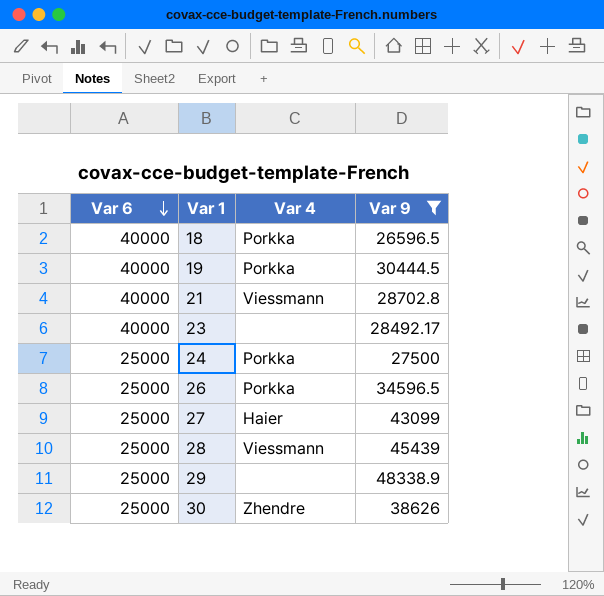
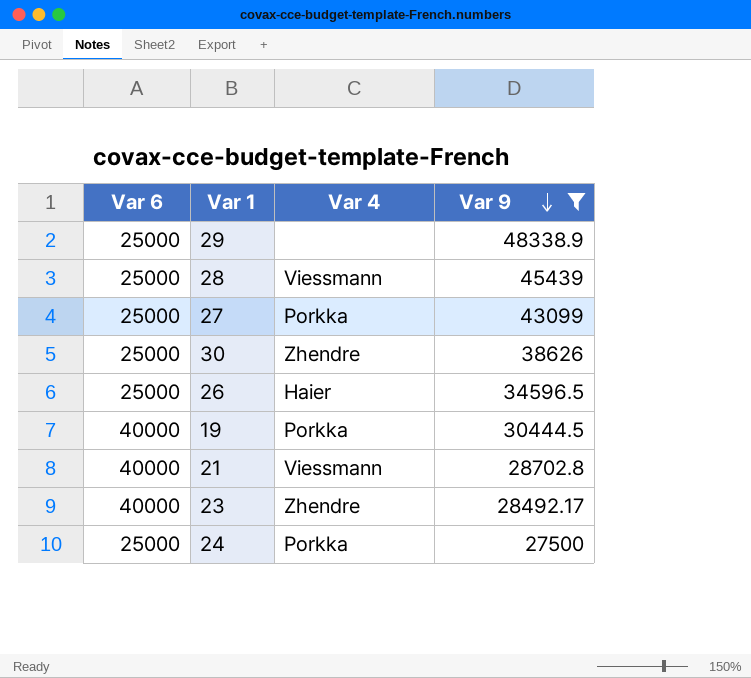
row order: Var 6 descending -> Var 9 descending
row 18: 40000 | Porkka | 26596.5 -> none
27 | Var 4: Haier -> Porkka
26 | Var 4: Porkka -> Haier
23 | Var 4: none -> Zhendre

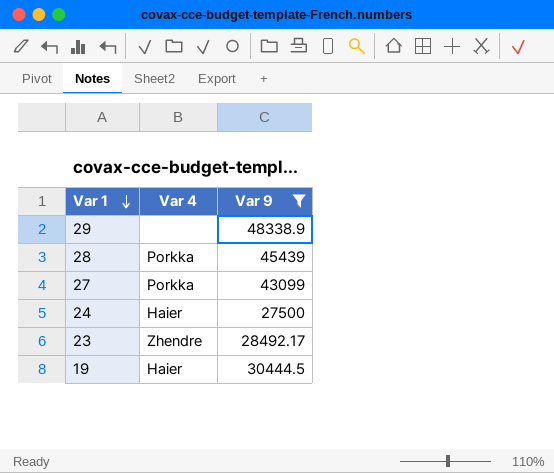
row order: Var 9 descending -> Var 1 descending
column Var 6 | position: 1 -> none
row 30: 25000 | Zhendre | 38626 -> none
row 26: 25000 | Haier | 34596.5 -> none
row 21: 40000 | Viessmann | 28702.8 -> none
28 | Var 4: Viessmann -> Porkka
24 | Var 4: Porkka -> Haier
19 | Var 4: Porkka -> Haier

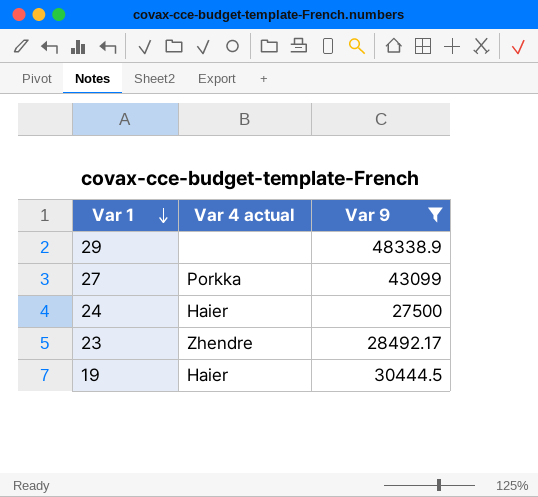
column name: Var 4 -> Var 4 actual
row 28: Porkka | 45439 -> none

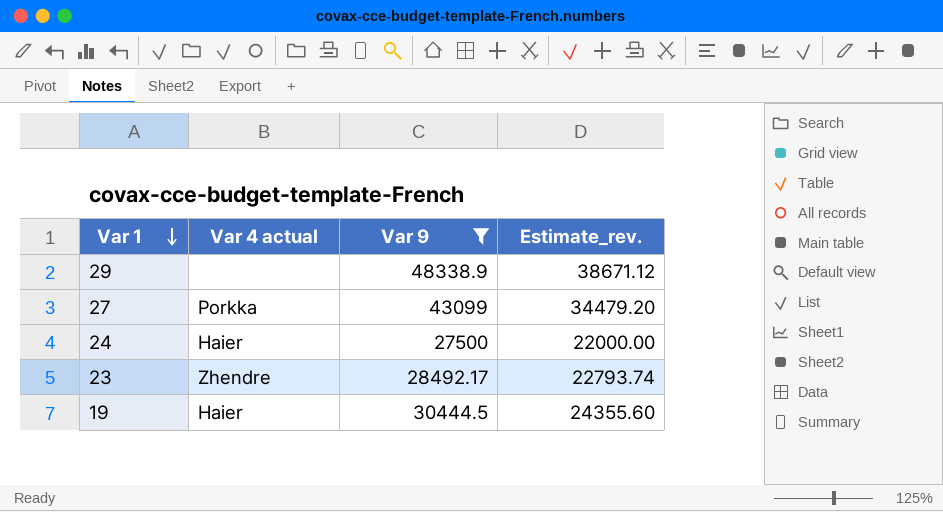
column Estimate_rev. | formula: none -> [Var 9] * 0.8

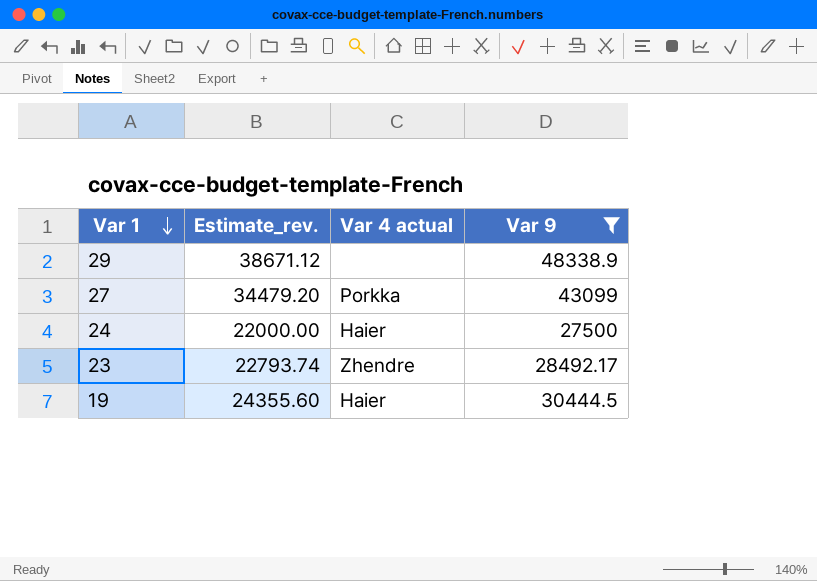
column Estimate_rev. | position: 4 -> 2

